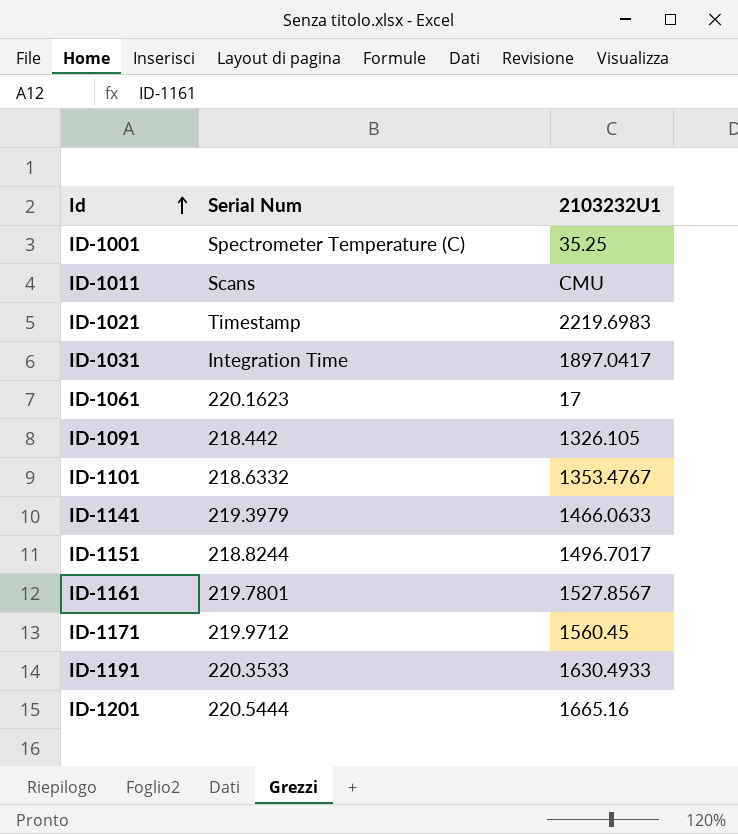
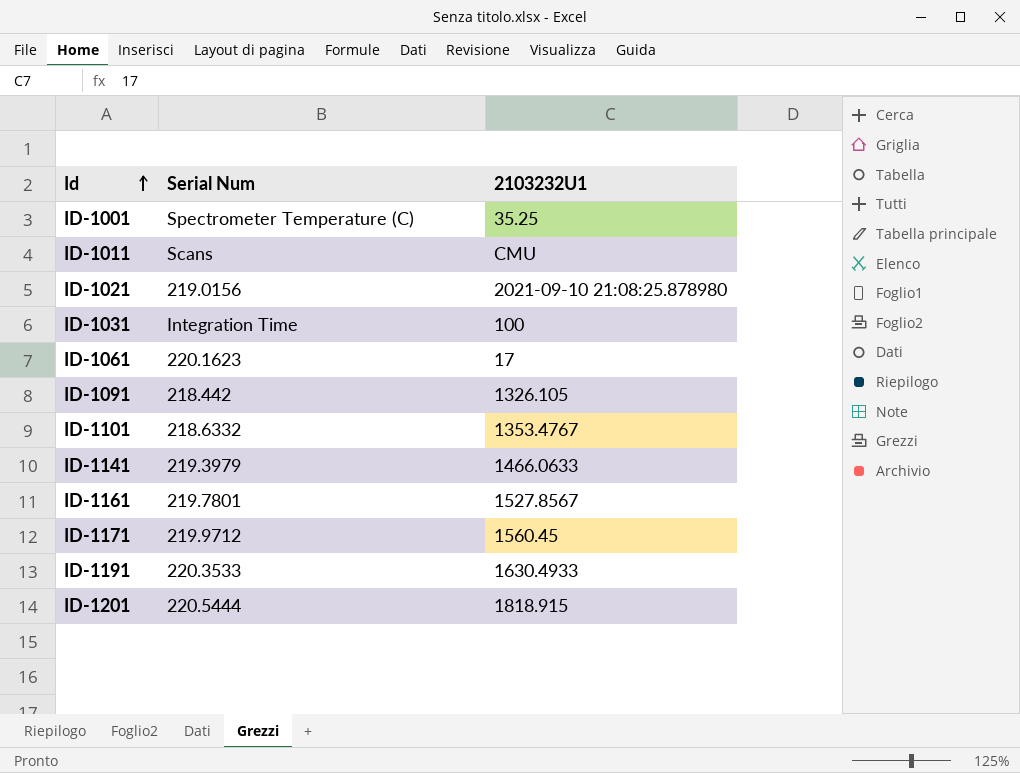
row ID-1151: 218.8244 | 1496.7017 -> none
ID-1021 | Serial Num: Timestamp -> 219.0156
ID-1021 | 2103232U1: 2219.6983 -> 2021-09-10 21:08:25.878980
ID-1031 | 2103232U1: 1897.0417 -> 100
ID-1201 | 2103232U1: 1665.16 -> 1818.915

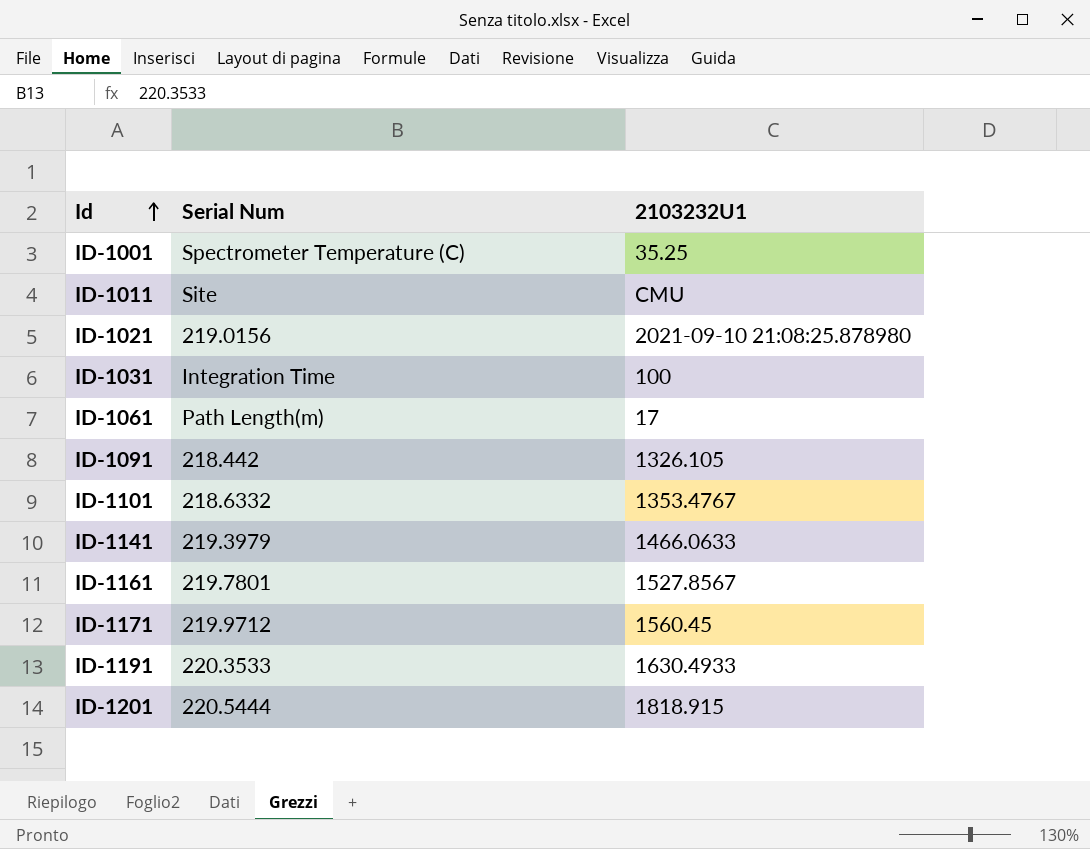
ID-1011 | Serial Num: Scans -> Site
ID-1061 | Serial Num: 220.1623 -> Path Length(m)

